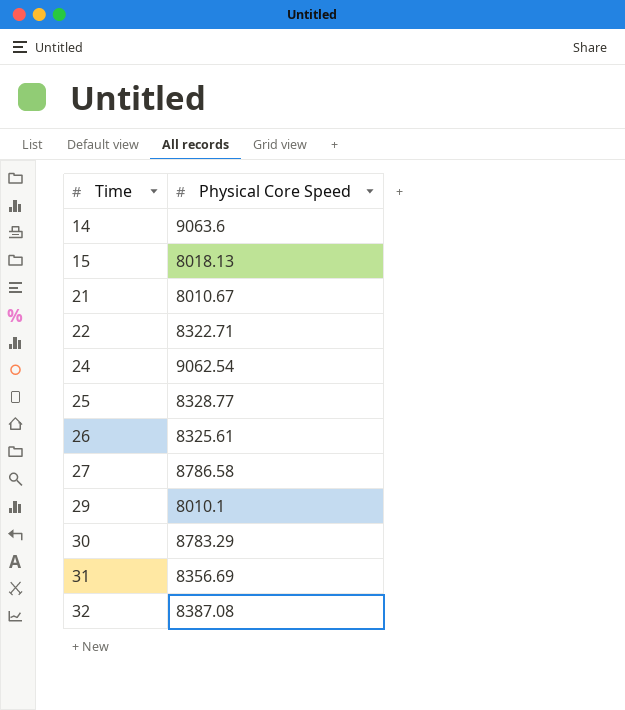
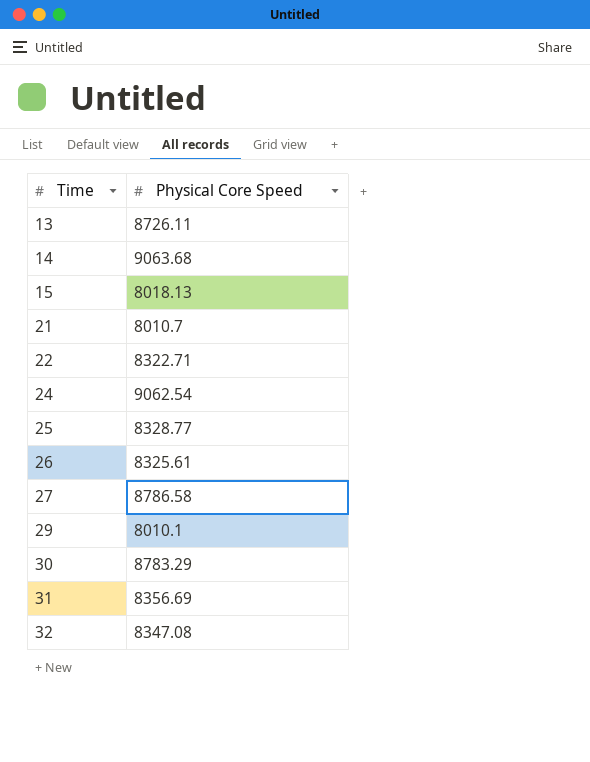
row 13: none -> 8726.11
14 | Physical Core Speed: 9063.6 -> 9063.68
21 | Physical Core Speed: 8010.67 -> 8010.7
32 | Physical Core Speed: 8387.08 -> 8347.08

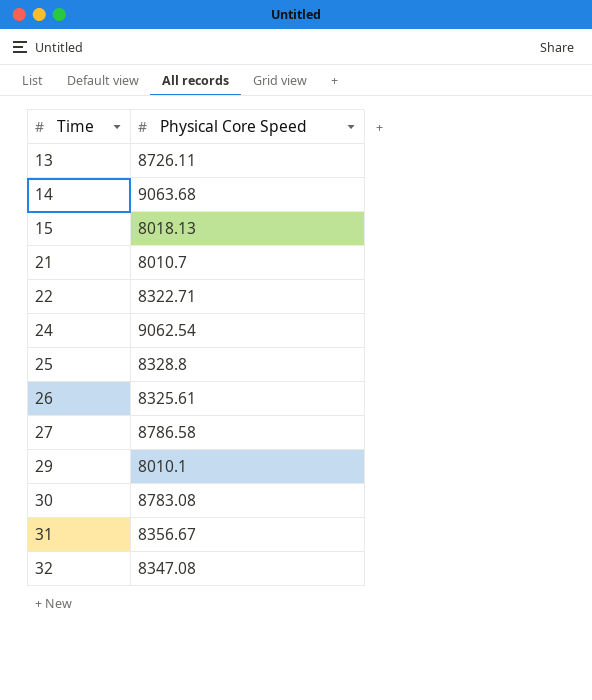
25 | Physical Core Speed: 8328.77 -> 8328.8
30 | Physical Core Speed: 8783.29 -> 8783.08
31 | Physical Core Speed: 8356.69 -> 8356.67

